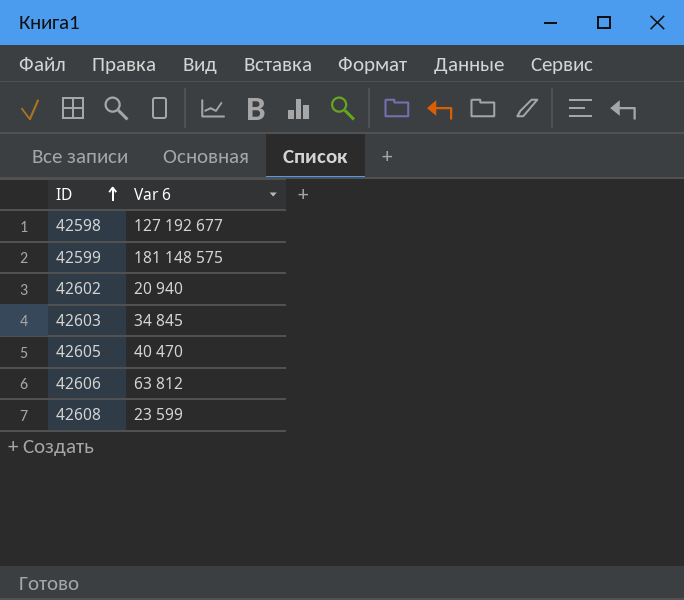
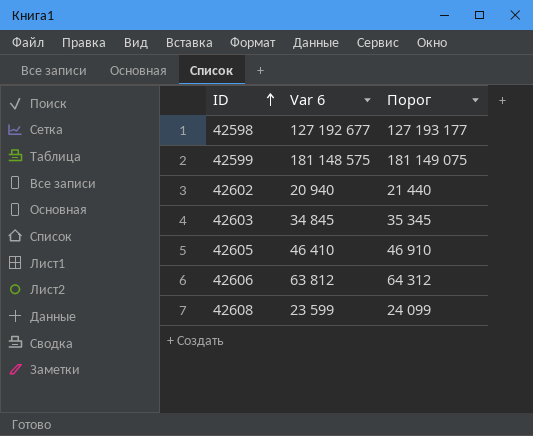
column Порог | formula: none -> [Var 6] + 500
42605 | Var 6: 40 470 -> 46 410

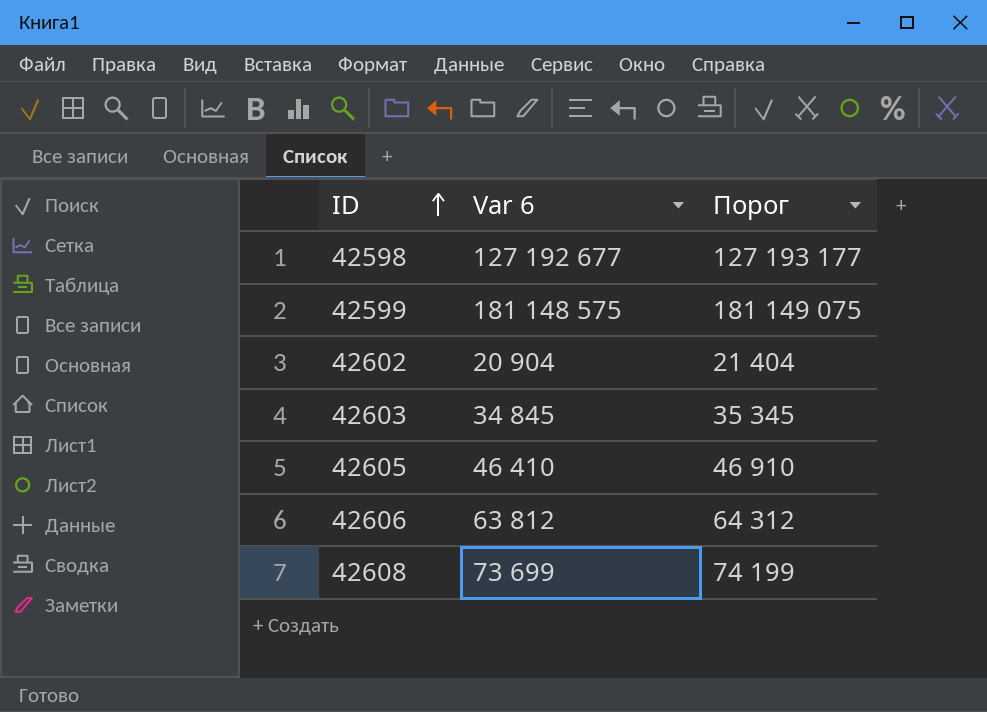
42602 | Var 6: 20 940 -> 20 904
42602 | Порог: 21 440 -> 21 404
42608 | Var 6: 23 599 -> 73 699
42608 | Порог: 24 099 -> 74 199

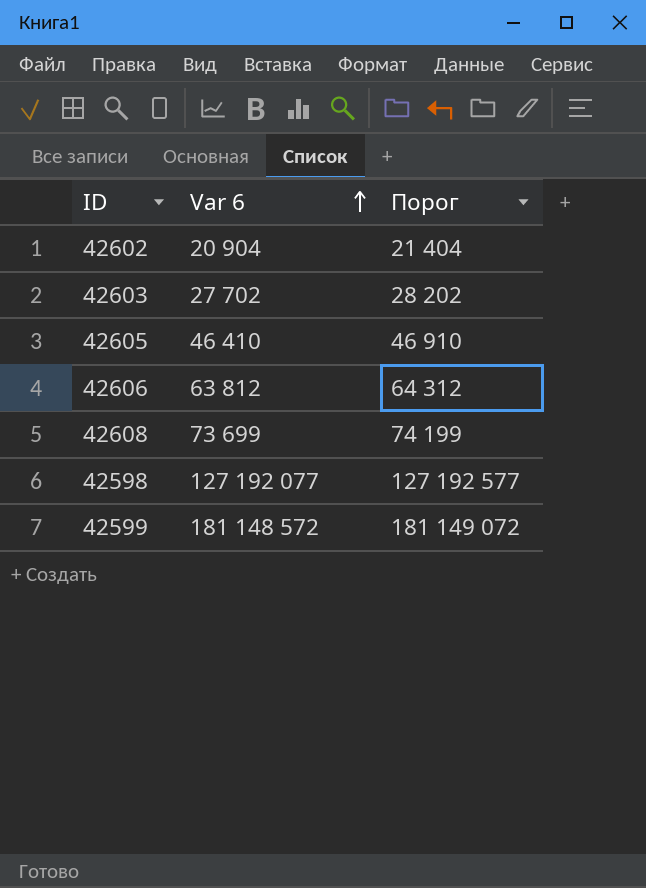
row order: ID ascending -> Var 6 ascending
42603 | Var 6: 34 845 -> 27 702
42603 | Порог: 35 345 -> 28 202
42598 | Var 6: 127 192 677 -> 127 192 077
42598 | Порог: 127 193 177 -> 127 192 577
42599 | Var 6: 181 148 575 -> 181 148 572
42599 | Порог: 181 149 075 -> 181 149 072

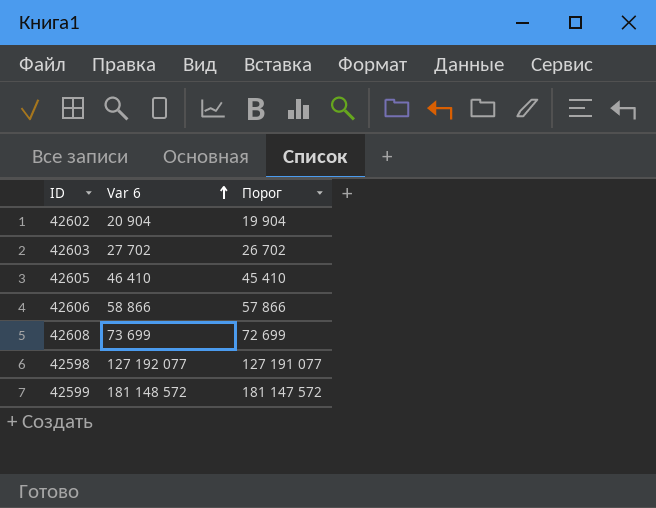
column Порог | formula: [Var 6] + 500 -> [Var 6] - 1000
42606 | Var 6: 63 812 -> 58 866

